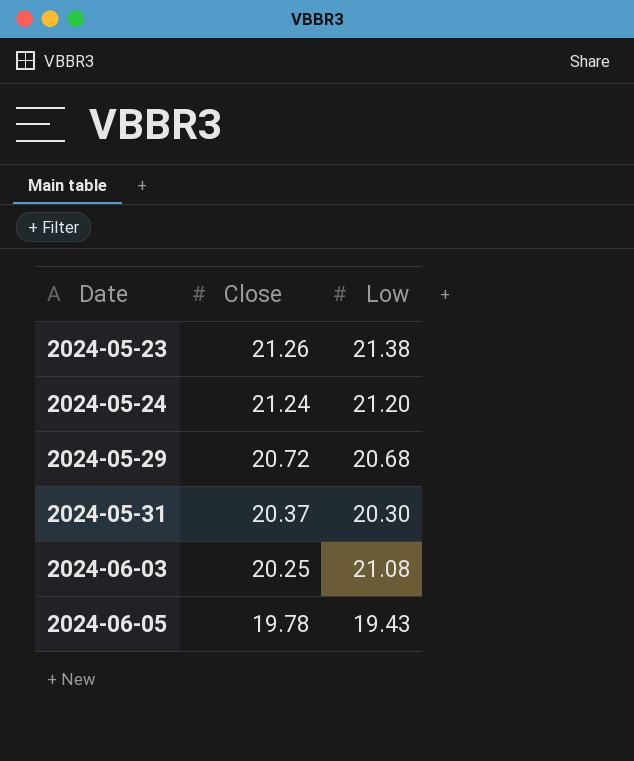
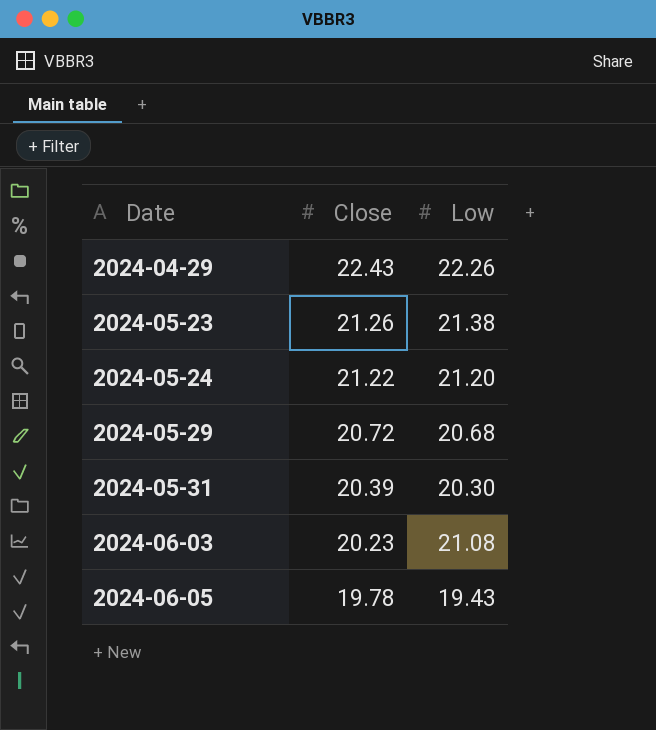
row 2024-04-29: none -> 22.43 | 22.26
2024-05-24 | Close: 21.24 -> 21.22
2024-05-31 | Close: 20.37 -> 20.39
2024-06-03 | Close: 20.25 -> 20.23

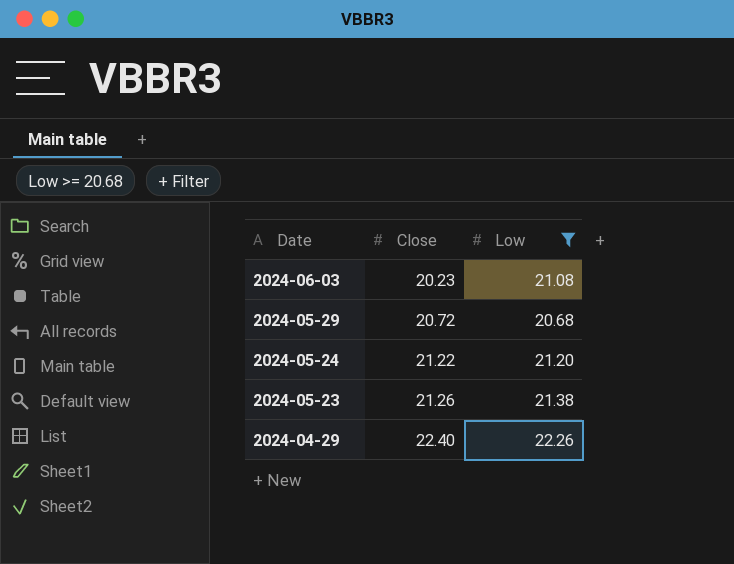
filter: none -> Low >= 20.68
row order: Date ascending -> Date descending
2024-04-29 | Close: 22.43 -> 22.40

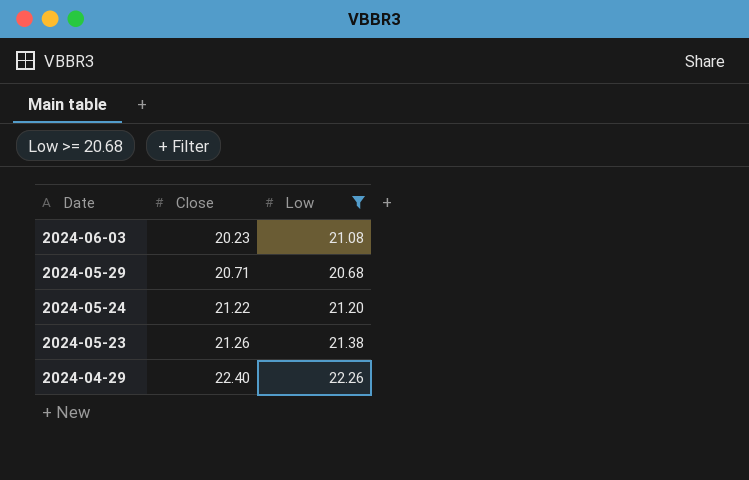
2024-05-29 | Close: 20.72 -> 20.71

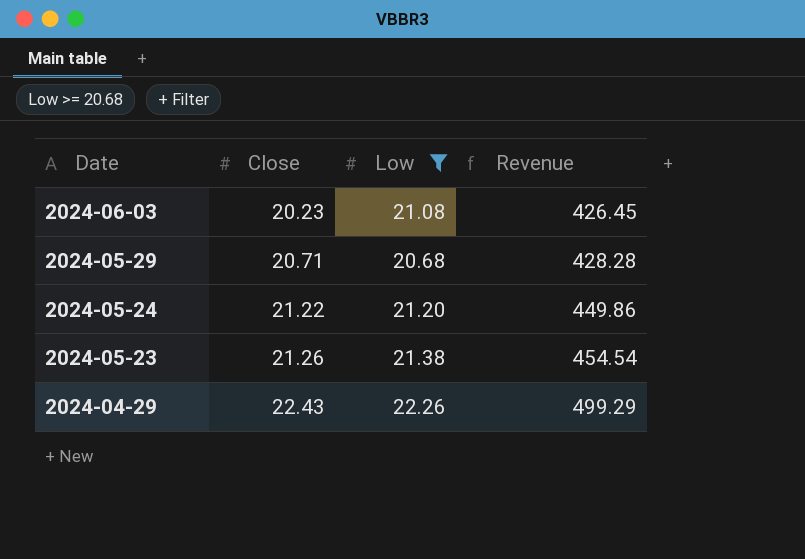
column Revenue | formula: none -> [Close] * [Low]
2024-04-29 | Close: 22.40 -> 22.43

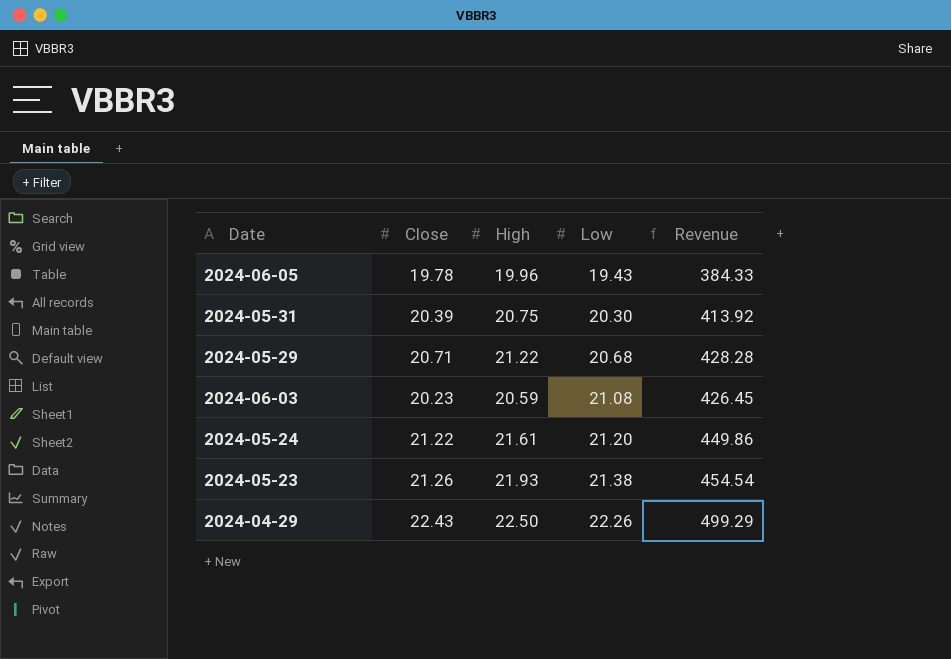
filter: Low >= 20.68 -> none
row order: Date descending -> Low ascending
column High | position: none -> 3

